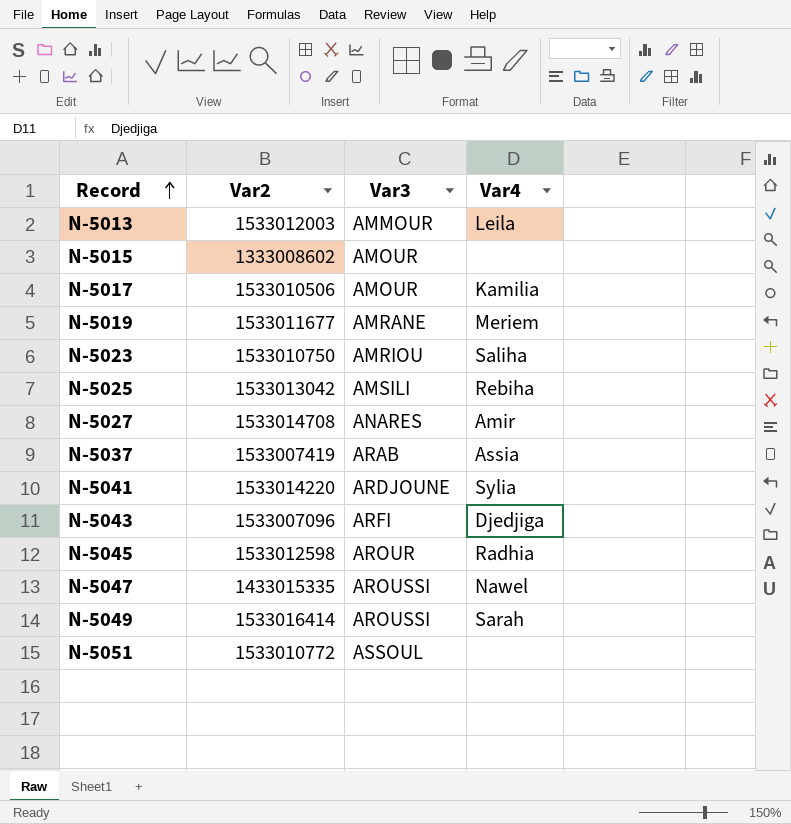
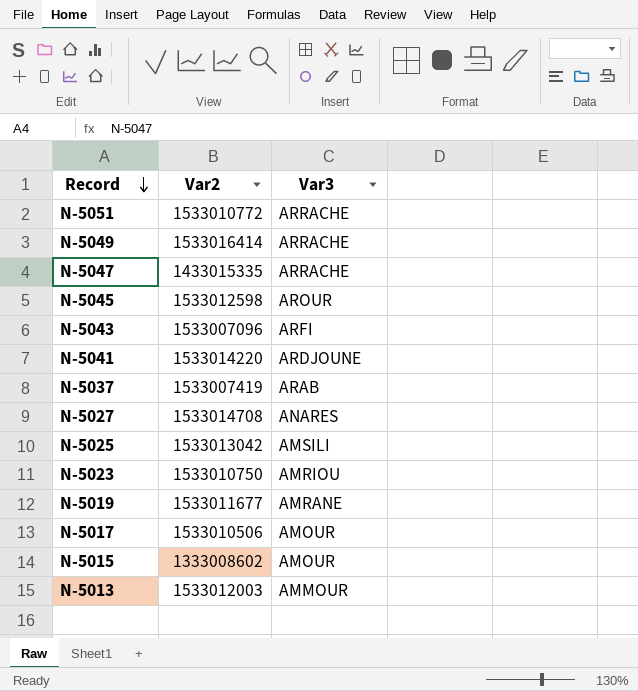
row order: Record ascending -> Record descending
column Var4 | position: 4 -> none
N-5051 | Var3: ASSOUL -> ARRACHE
N-5049 | Var3: AROUSSI -> ARRACHE
N-5047 | Var3: AROUSSI -> ARRACHE

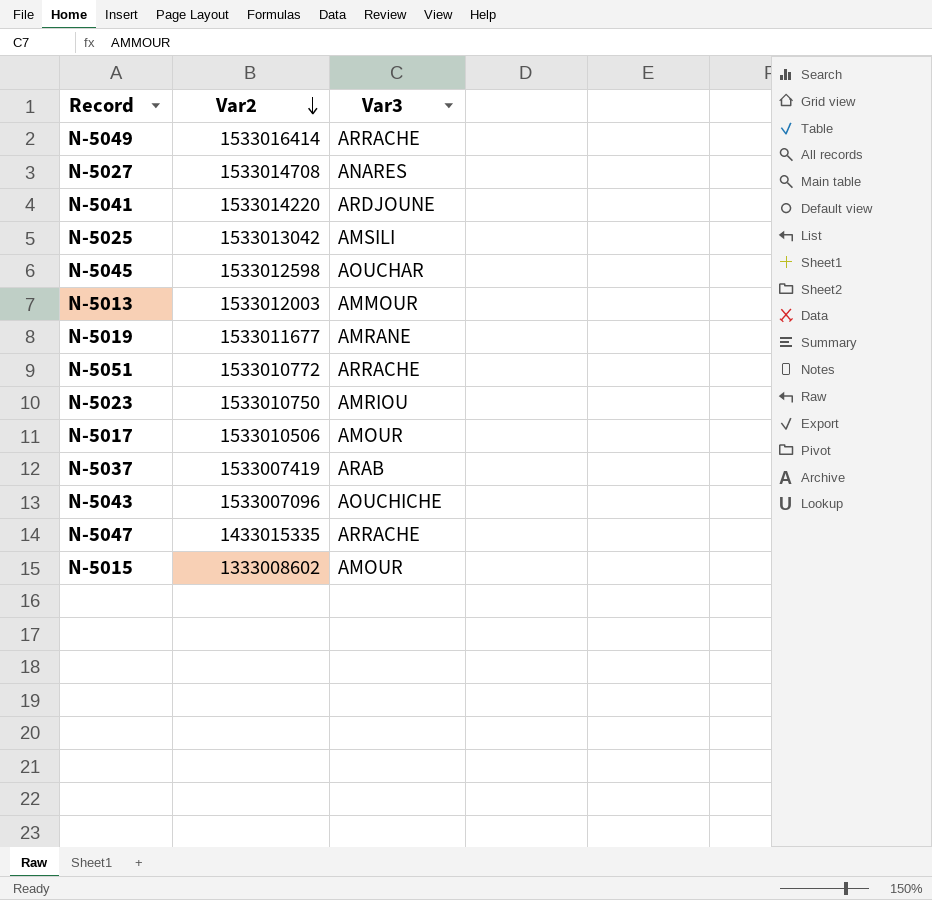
row order: Record descending -> Var2 descending
N-5045 | Var3: AROUR -> AOUCHAR
N-5043 | Var3: ARFI -> AOUCHICHE

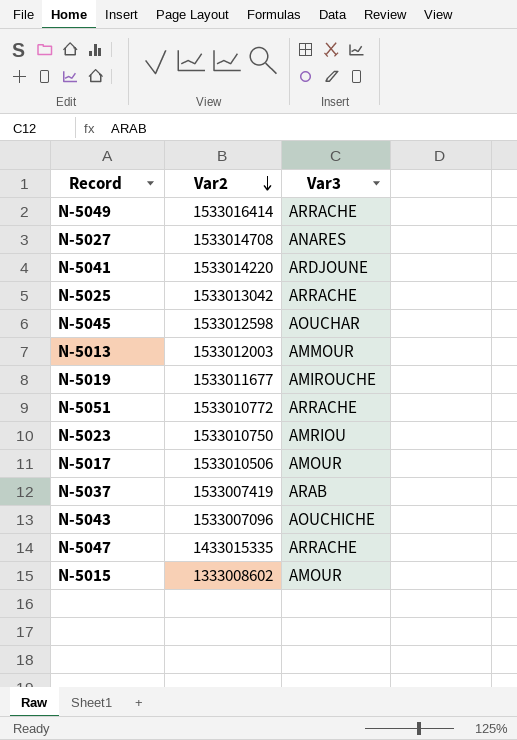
N-5025 | Var3: AMSILI -> ARRACHE
N-5019 | Var3: AMRANE -> AMIROUCHE

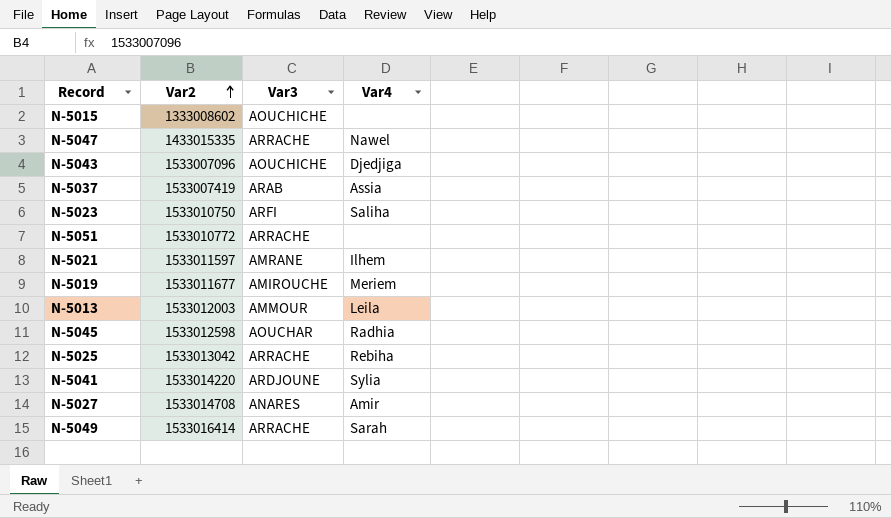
row order: Var2 descending -> Var2 ascending
column Var4 | position: none -> 4
row N-5017: 1533010506 | AMOUR -> none
N-5015 | Var3: AMOUR -> AOUCHICHE
N-5023 | Var3: AMRIOU -> ARFI
row N-5021: none -> 1533011597 | AMRANE | Ilhem

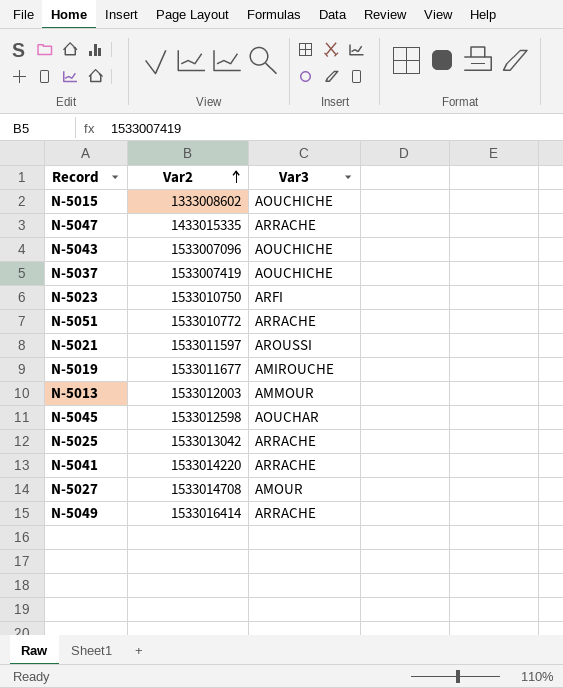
column Var4 | position: 4 -> none
N-5037 | Var3: ARAB -> AOUCHICHE
N-5021 | Var3: AMRANE -> AROUSSI
N-5041 | Var3: ARDJOUNE -> ARRACHE
N-5027 | Var3: ANARES -> AMOUR

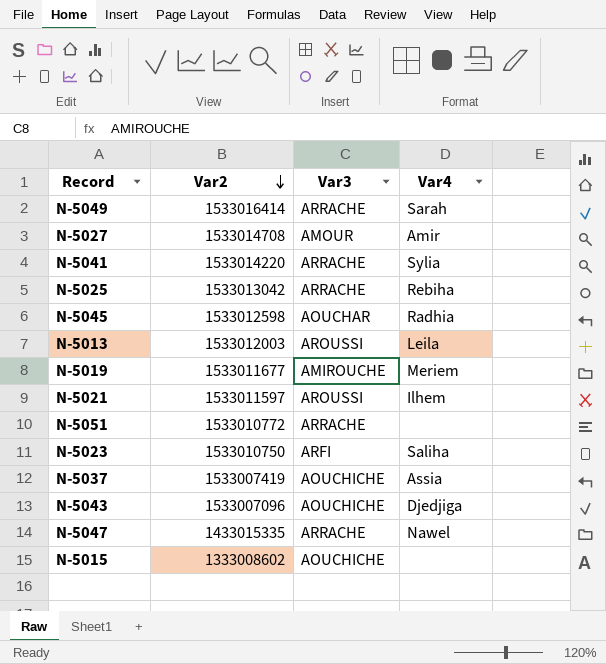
row order: Var2 ascending -> Var2 descending
column Var4 | position: none -> 4
N-5013 | Var3: AMMOUR -> AROUSSI

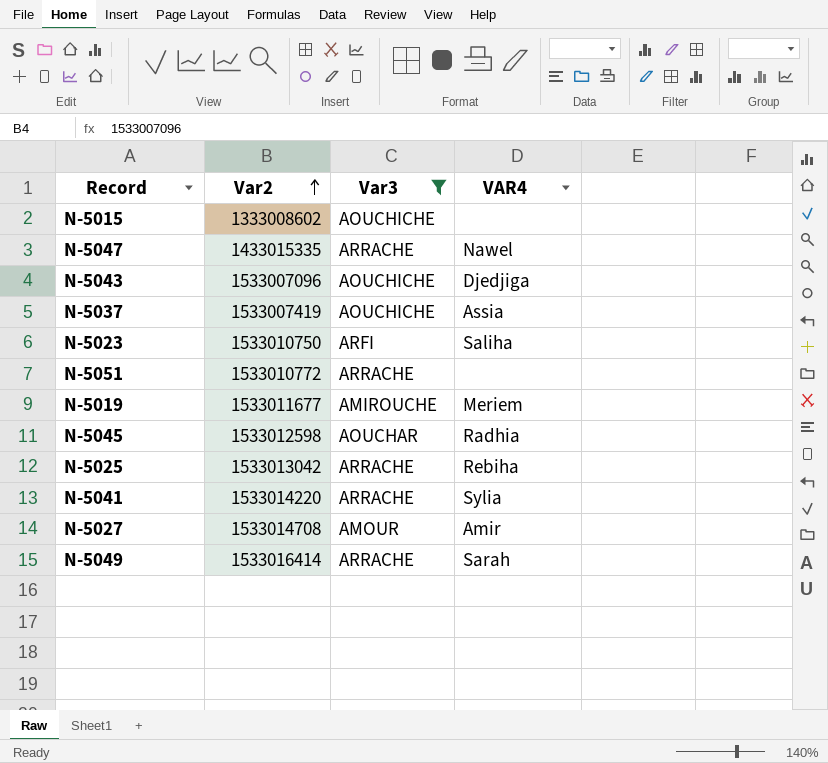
filter: none -> Var3 != AROUSSI
row order: Var2 descending -> Var2 ascending
column name: Var4 -> VAR4

